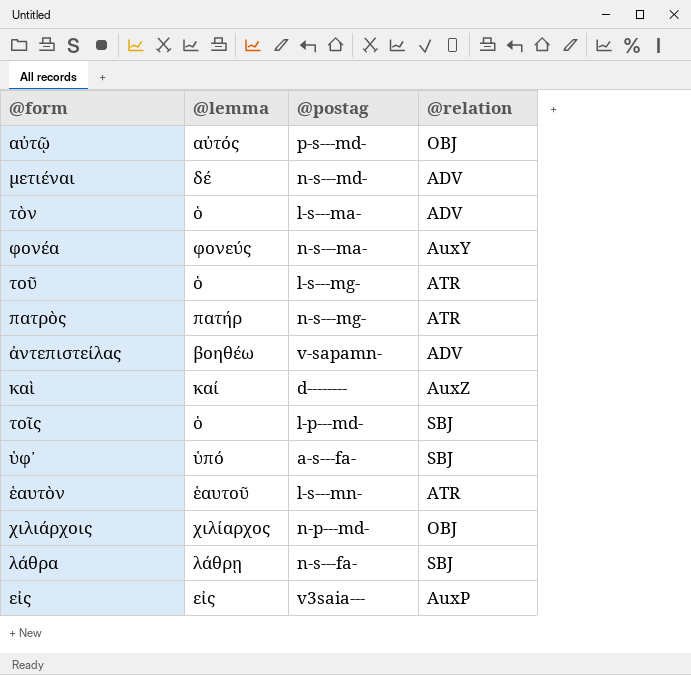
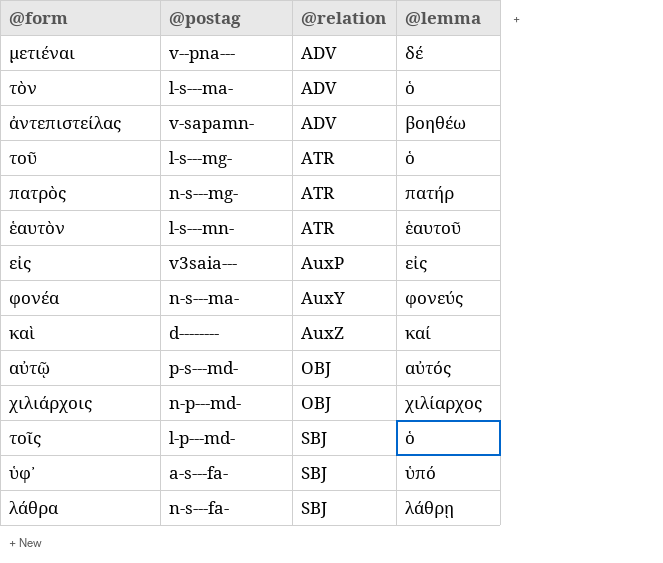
row order: none -> @relation ascending
column @lemma | position: 2 -> 4
μετιέναι | @postag: n-s---md- -> v--pna---

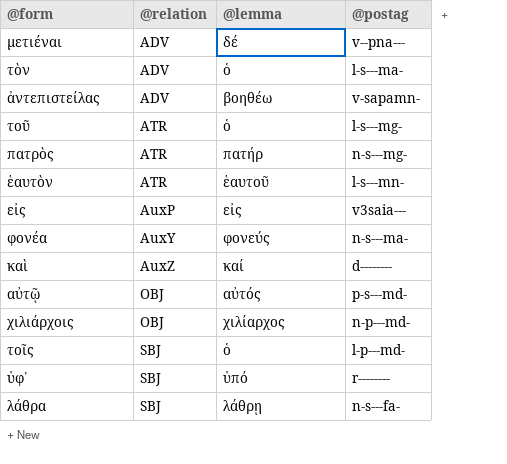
column @postag | position: 2 -> 4
ὑφ᾽ | @postag: a-s---fa- -> r--------

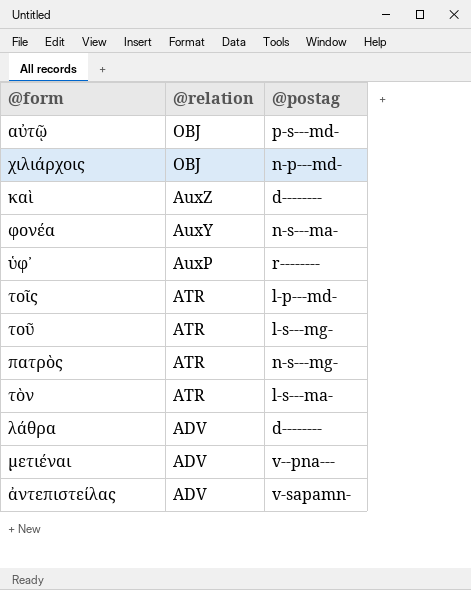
row order: @relation ascending -> @relation descending
column @lemma | position: 3 -> none
row ἑαυτὸν: ATR | ἑαυτοῦ | l-s---mn- -> none
row εἰς: AuxP | εἰς | v3saia--- -> none
ὑφ᾽ | @relation: SBJ -> AuxP
τοῖς | @relation: SBJ -> ATR
τὸν | @relation: ADV -> ATR
λάθρα | @relation: SBJ -> ADV
λάθρα | @postag: n-s---fa- -> d--------

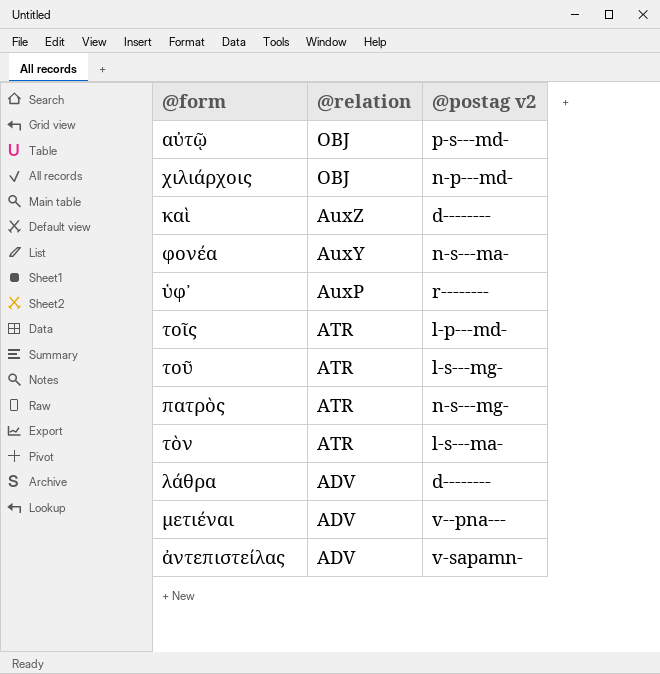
column name: @postag -> @postag v2

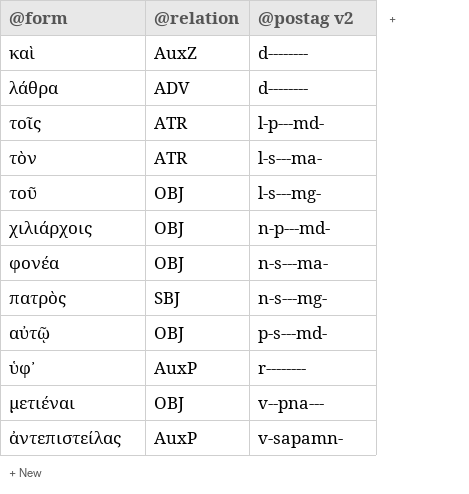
row order: @relation descending -> @postag v2 ascending
τοῦ | @relation: ATR -> OBJ
φονέα | @relation: AuxY -> OBJ
πατρὸς | @relation: ATR -> SBJ
μετιέναι | @relation: ADV -> OBJ
ἀντεπιστείλας | @relation: ADV -> AuxP

